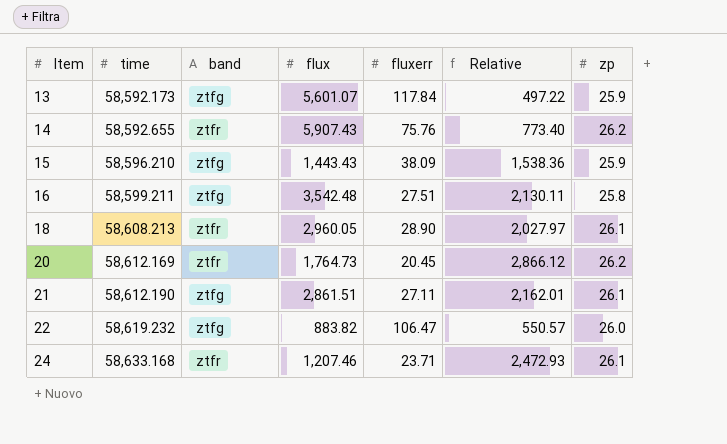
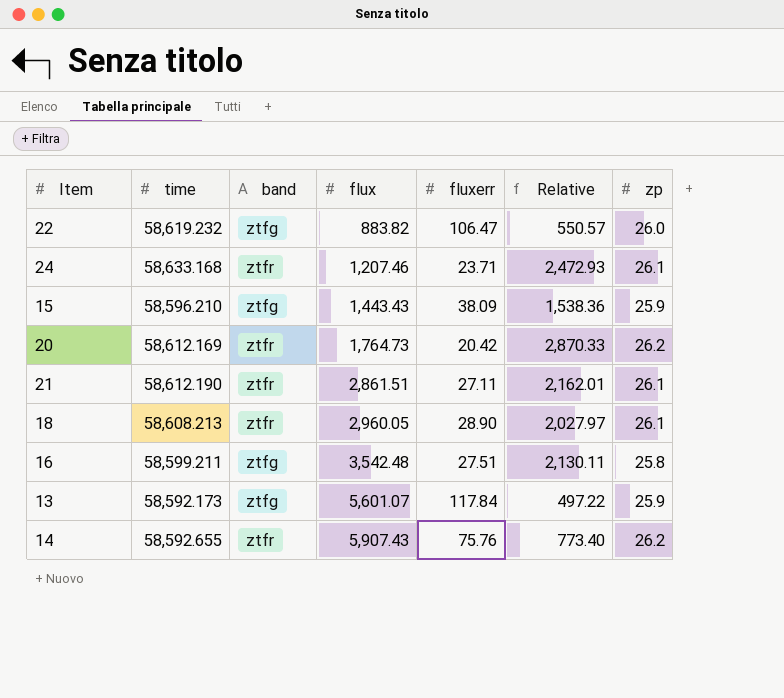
row order: Item ascending -> flux ascending
20 | fluxerr: 20.45 -> 20.42
20 | Relative: 2,866.12 -> 2,870.33
21 | band: ztfg -> ztfr

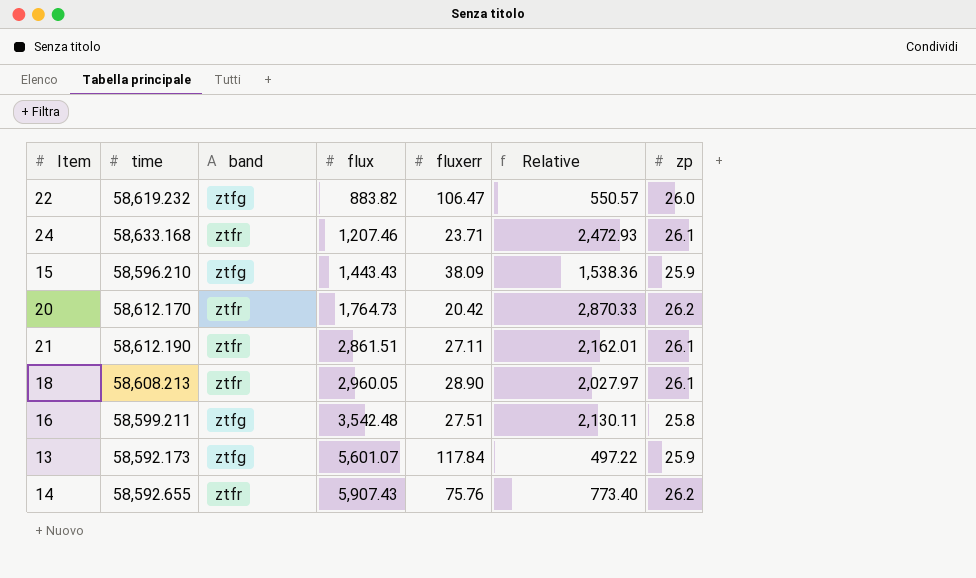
20 | time: 58,612.169 -> 58,612.170

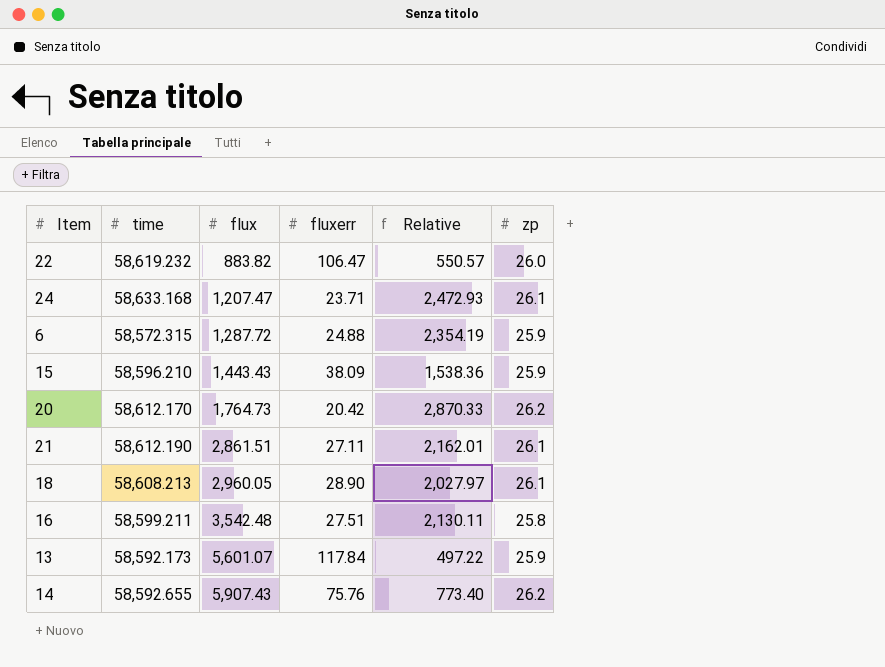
column band | position: 3 -> none
24 | flux: 1,207.46 -> 1,207.47
row 6: none -> 58,572.315 | 1,287.72 | 24.88 | 2,354.19 | 25.9

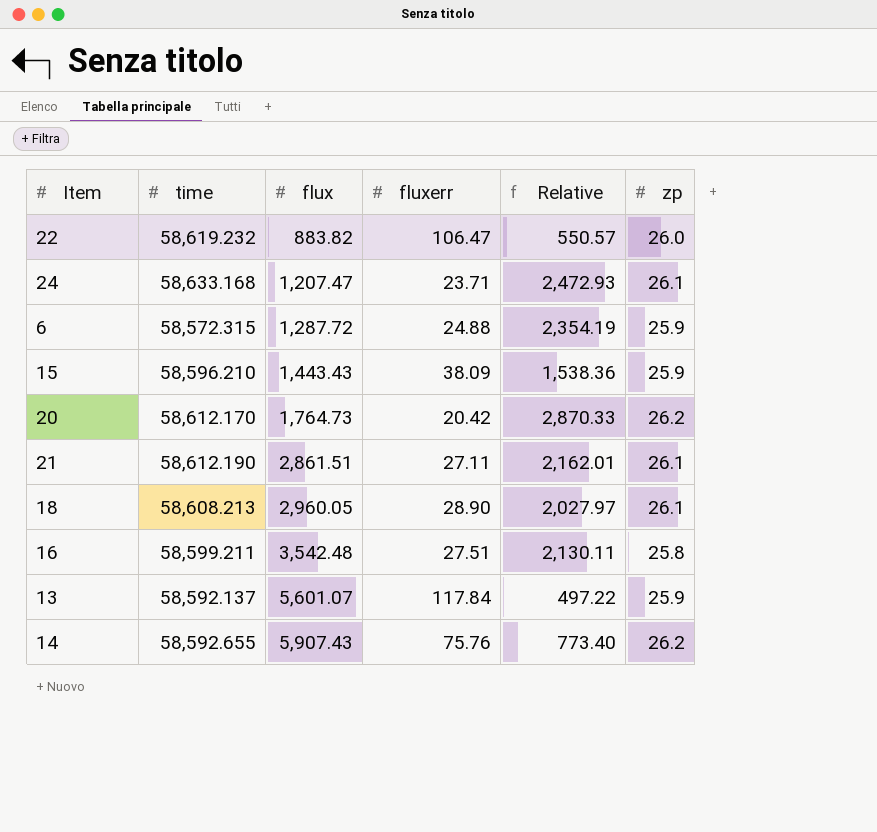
13 | time: 58,592.173 -> 58,592.137

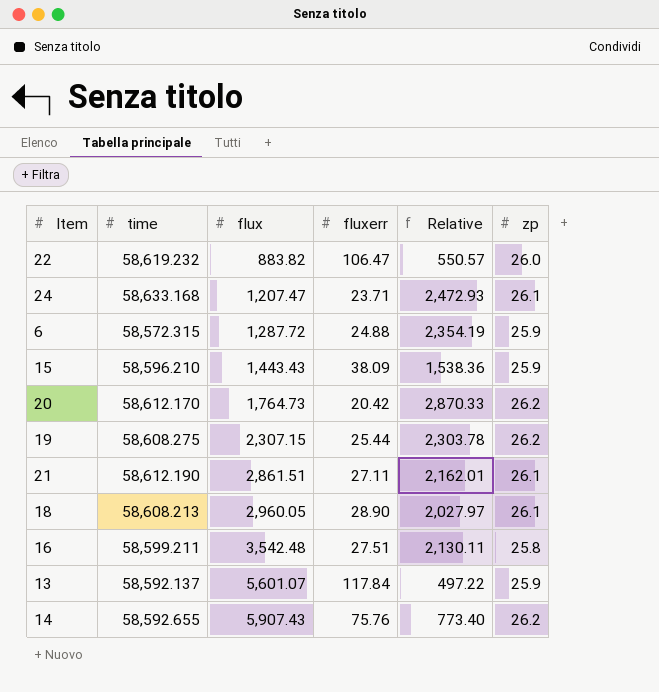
row 19: none -> 58,608.275 | 2,307.15 | 25.44 | 2,303.78 | 26.2

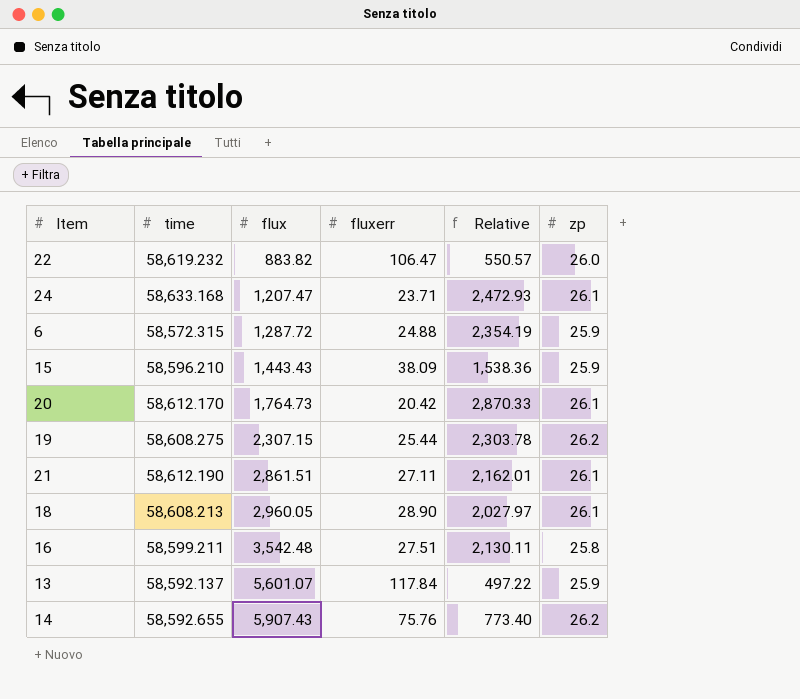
20 | zp: 26.2 -> 26.1

